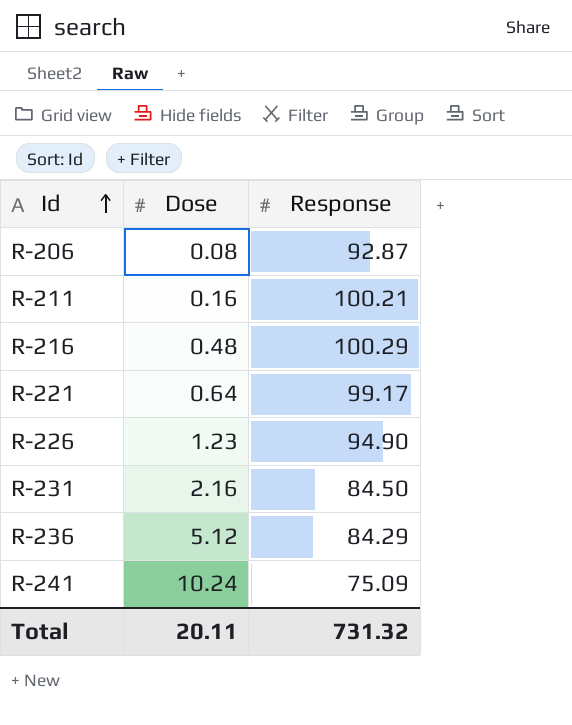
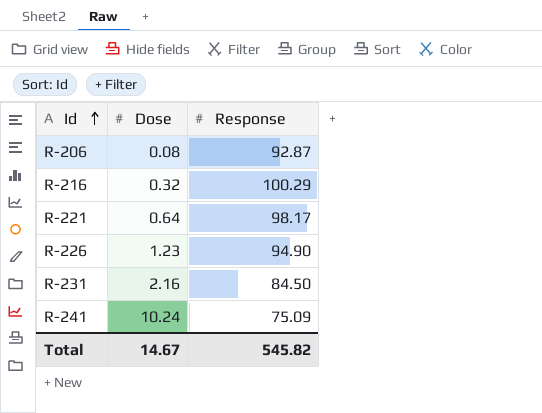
row R-211: 0.16 | 100.21 -> none
row R-236: 5.12 | 84.29 -> none
R-216 | Dose: 0.48 -> 0.32
R-221 | Response: 99.17 -> 98.17
Total | Dose: 20.11 -> 14.67
Total | Response: 731.32 -> 545.82

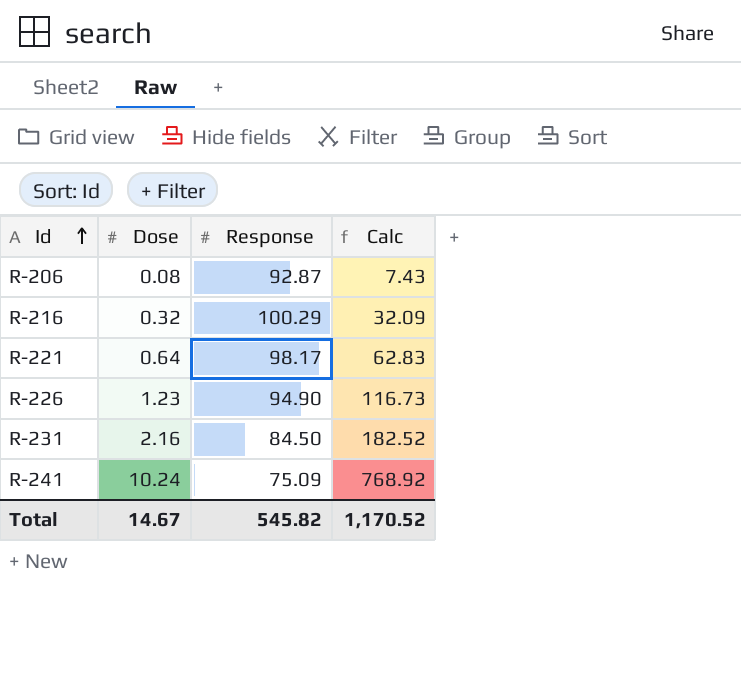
column Calc | formula: none -> [Dose] * [Response]

